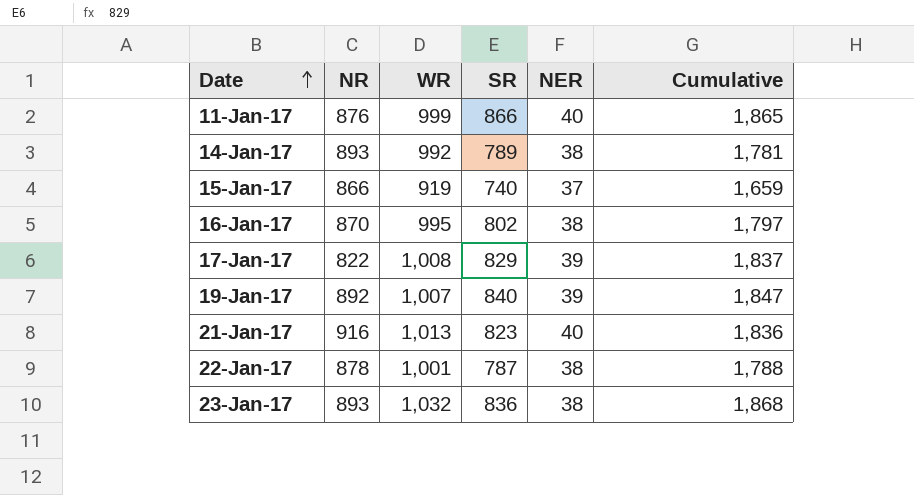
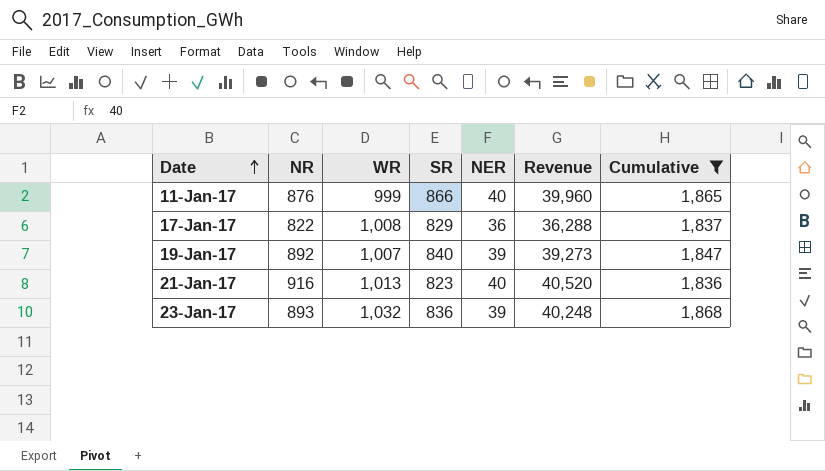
filter: none -> Cumulative >= 1,836
column Revenue | formula: none -> [WR] * [NER]
17-Jan-17 | NER: 39 -> 36
23-Jan-17 | NER: 38 -> 39

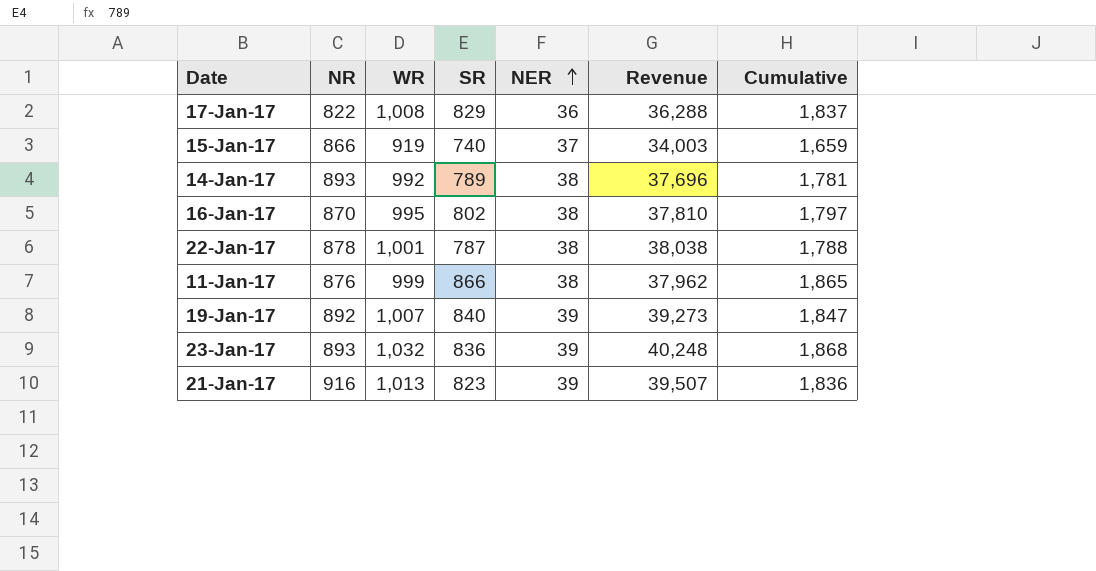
filter: Cumulative >= 1,836 -> none
row order: Date ascending -> NER ascending
11-Jan-17 | NER: 40 -> 38
11-Jan-17 | Revenue: 39,960 -> 37,962
21-Jan-17 | NER: 40 -> 39
21-Jan-17 | Revenue: 40,520 -> 39,507

